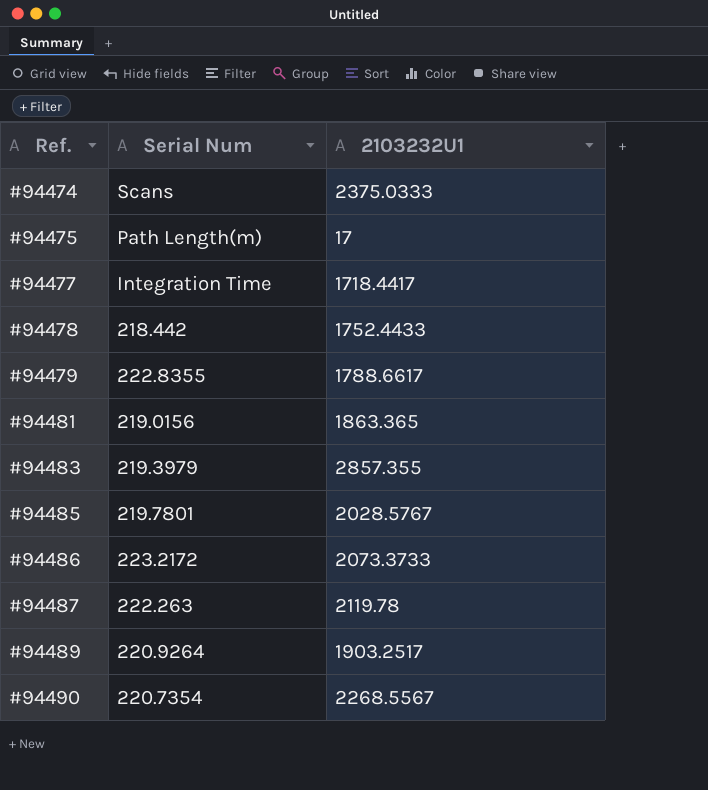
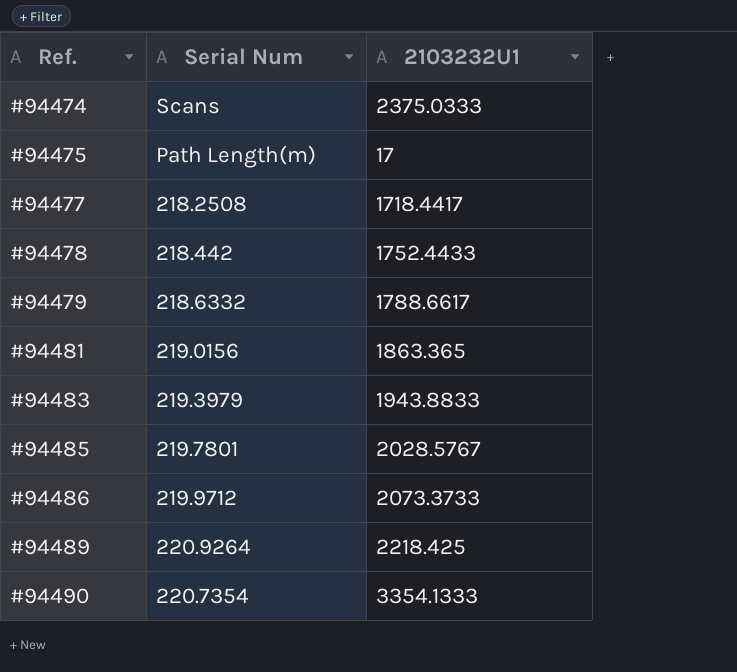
row #94487: 222.263 | 2119.78 -> none
#94477 | Serial Num: Integration Time -> 218.2508
#94479 | Serial Num: 222.8355 -> 218.6332
#94483 | 2103232U1: 2857.355 -> 1943.8833
#94486 | Serial Num: 223.2172 -> 219.9712
#94489 | 2103232U1: 1903.2517 -> 2218.425
#94490 | 2103232U1: 2268.5567 -> 3354.1333

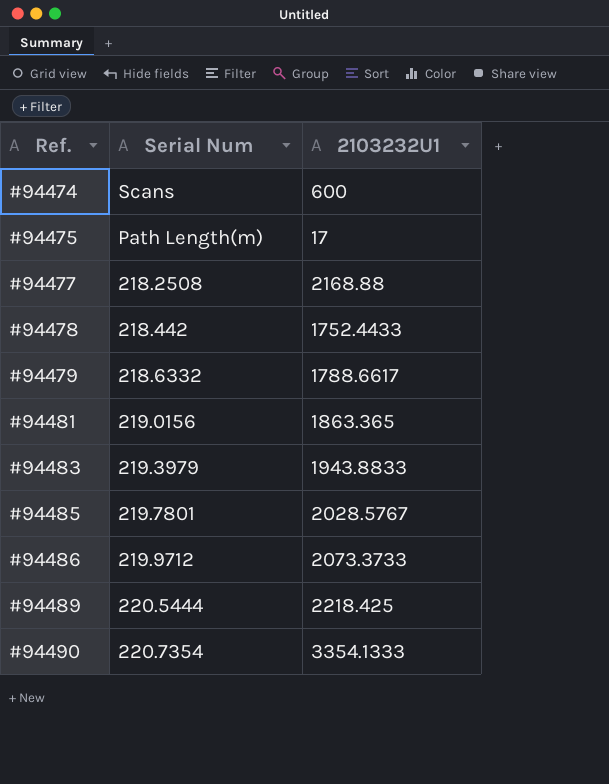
#94474 | 2103232U1: 2375.0333 -> 600
#94477 | 2103232U1: 1718.4417 -> 2168.88
#94489 | Serial Num: 220.9264 -> 220.5444

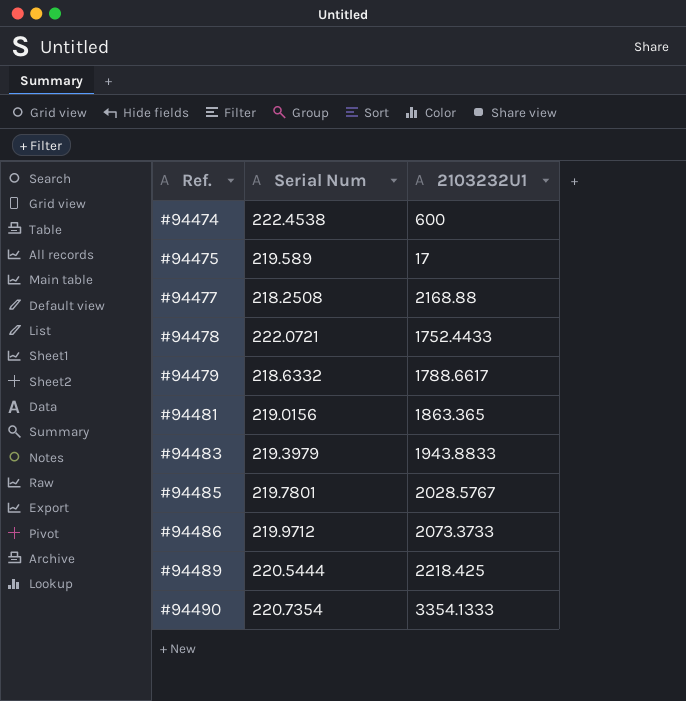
#94474 | Serial Num: Scans -> 222.4538
#94475 | Serial Num: Path Length(m) -> 219.589
#94478 | Serial Num: 218.442 -> 222.0721

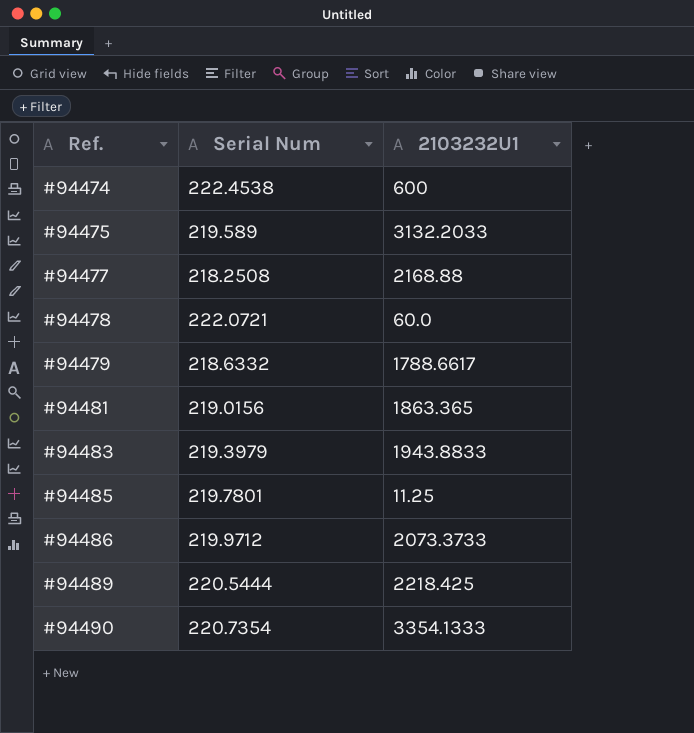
#94475 | 2103232U1: 17 -> 3132.2033
#94478 | 2103232U1: 1752.4433 -> 60.0
#94485 | 2103232U1: 2028.5767 -> 11.25

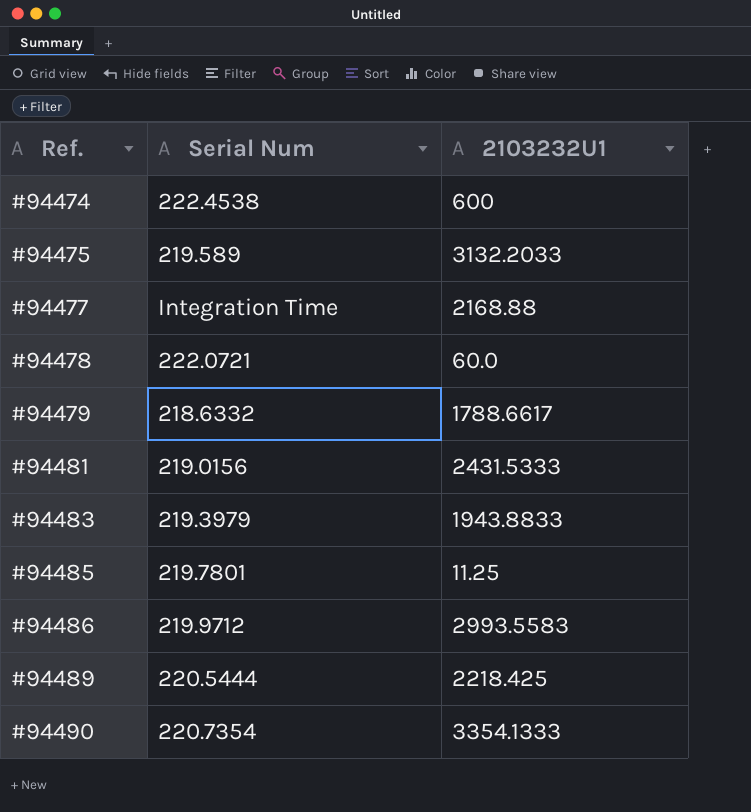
#94477 | Serial Num: 218.2508 -> Integration Time
#94481 | 2103232U1: 1863.365 -> 2431.5333
#94486 | 2103232U1: 2073.3733 -> 2993.5583

